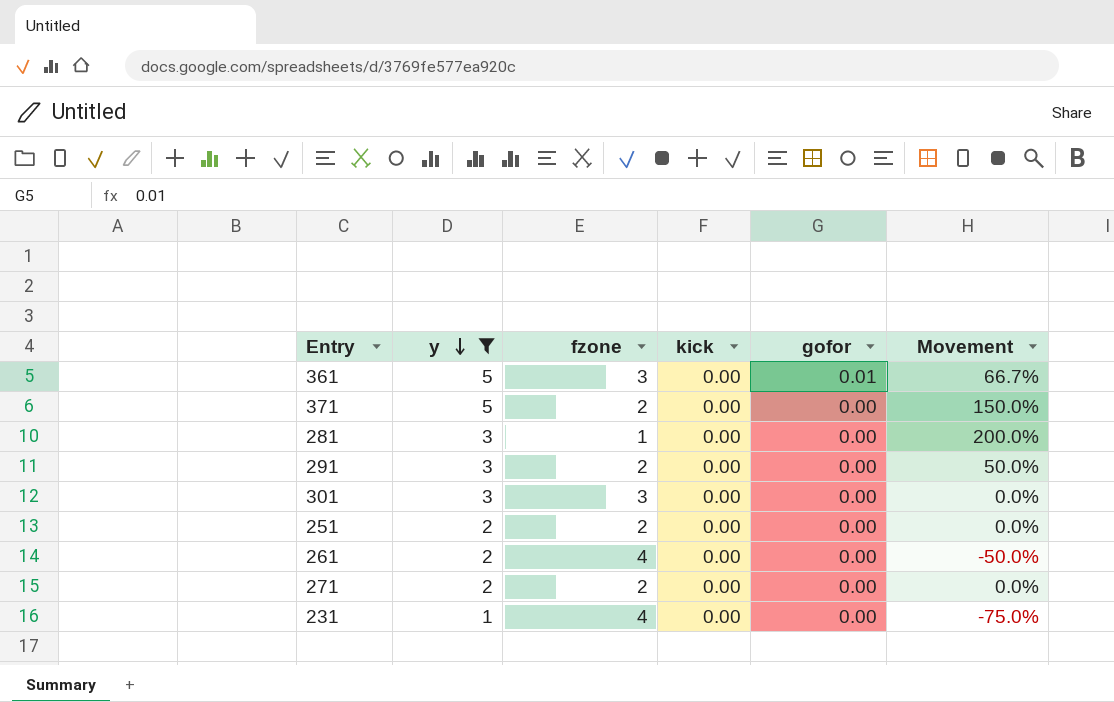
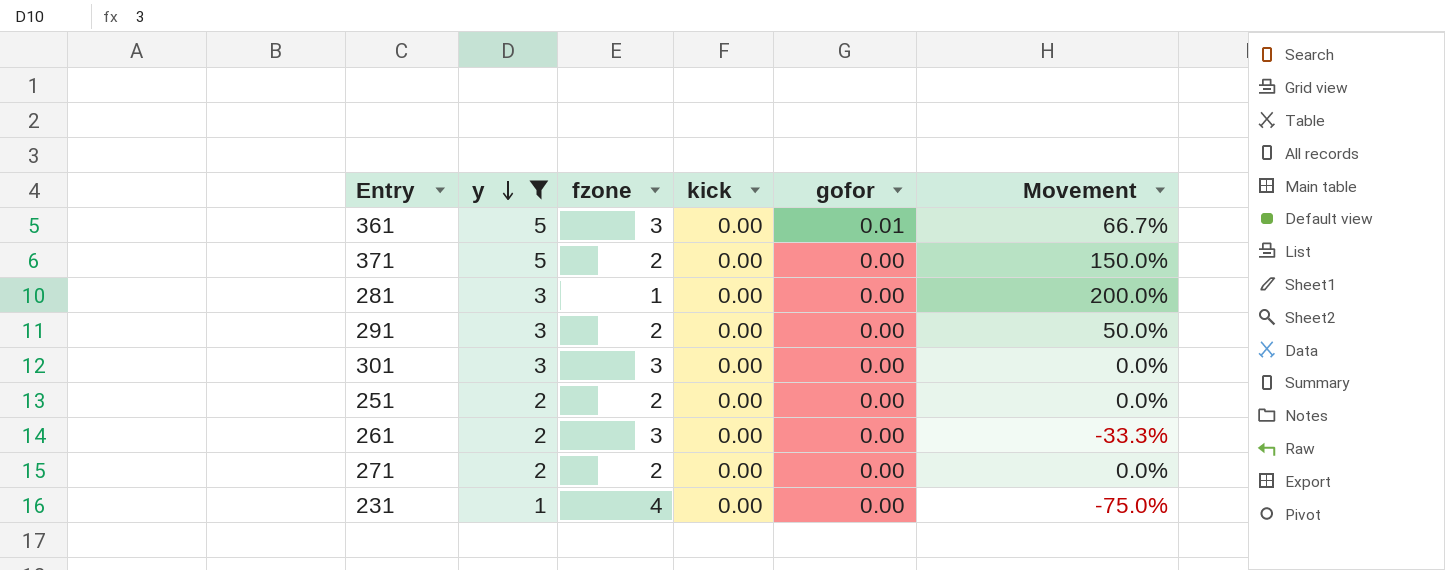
261 | fzone: 4 -> 3
261 | Movement: -50.0% -> -33.3%

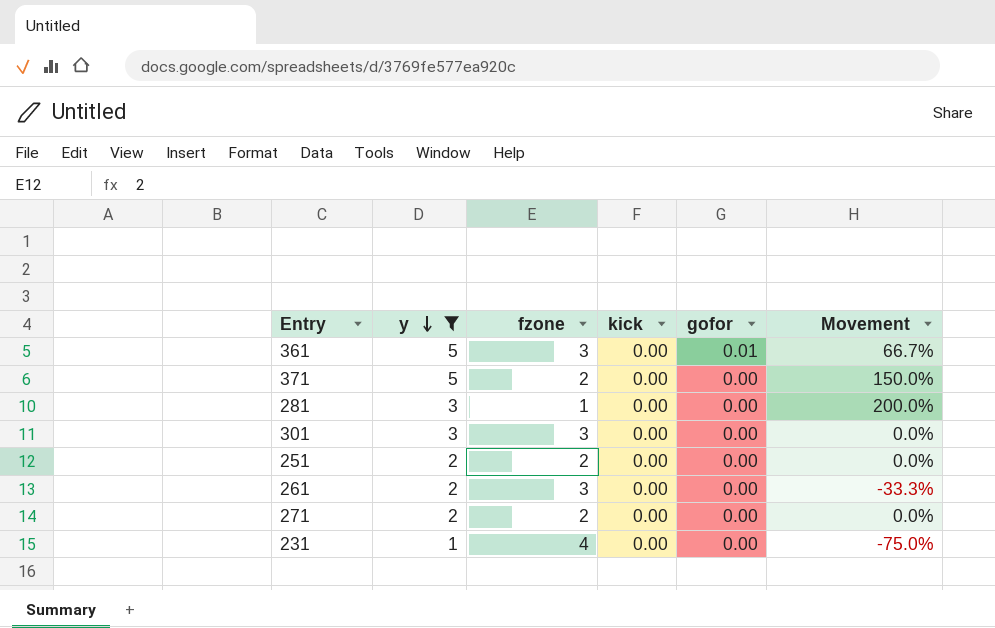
row 291: 3 | 2 | 0.00 | 0.00 | 50.0% -> none

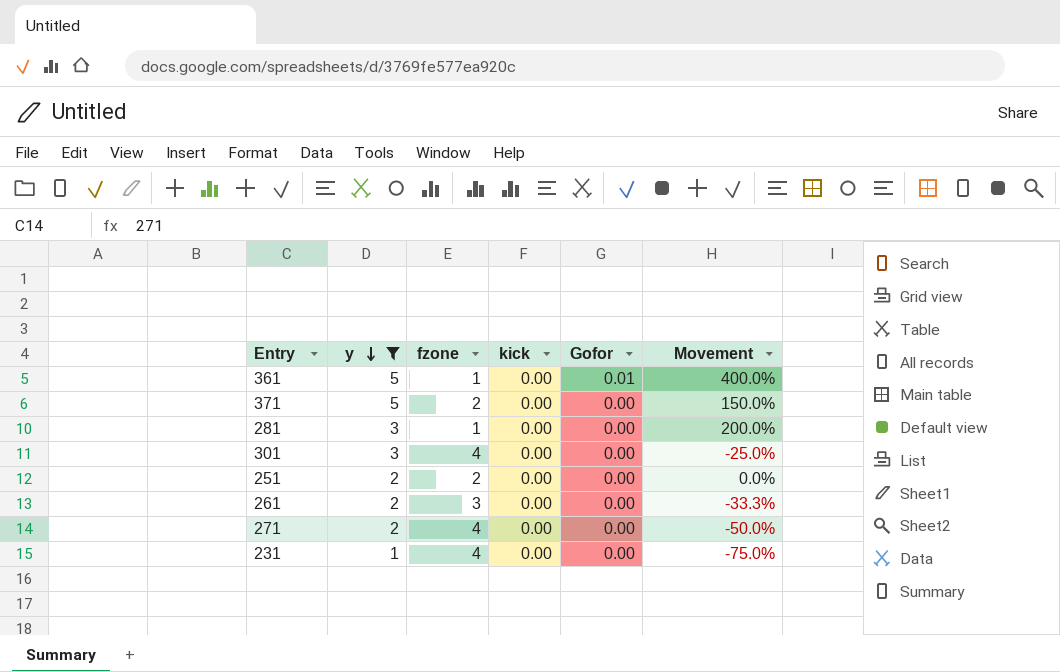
column name: gofor -> Gofor
361 | fzone: 3 -> 1
361 | Movement: 66.7% -> 400.0%
301 | fzone: 3 -> 4
301 | Movement: 0.0% -> -25.0%
271 | fzone: 2 -> 4
271 | Movement: 0.0% -> -50.0%

